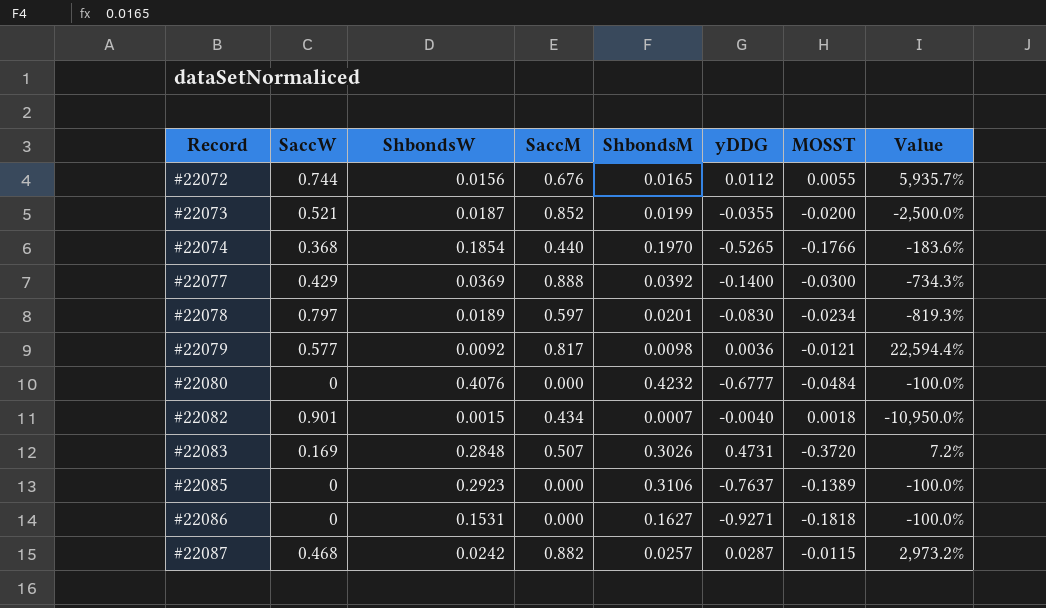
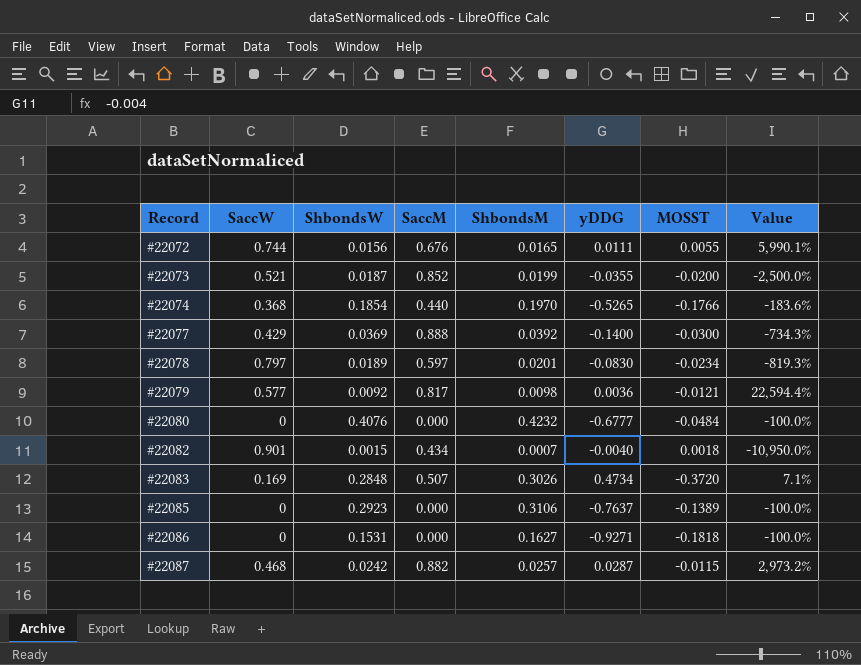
#22072 | yDDG: 0.0112 -> 0.0111
#22072 | Value: 5,935.7% -> 5,990.1%
#22083 | yDDG: 0.4731 -> 0.4734
#22083 | Value: 7.2% -> 7.1%

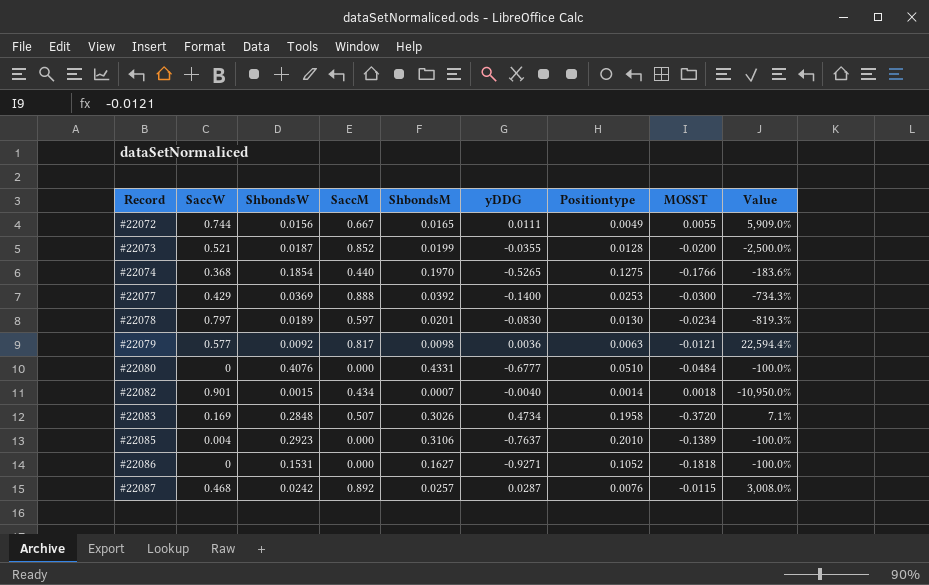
column Positiontype | position: none -> 7
#22072 | SaccM: 0.676 -> 0.667
#22072 | Value: 5,990.1% -> 5,909.0%
#22080 | ShbondsM: 0.4232 -> 0.4331
#22085 | SaccW: 0 -> 0.004
#22087 | SaccM: 0.882 -> 0.892
#22087 | Value: 2,973.2% -> 3,008.0%

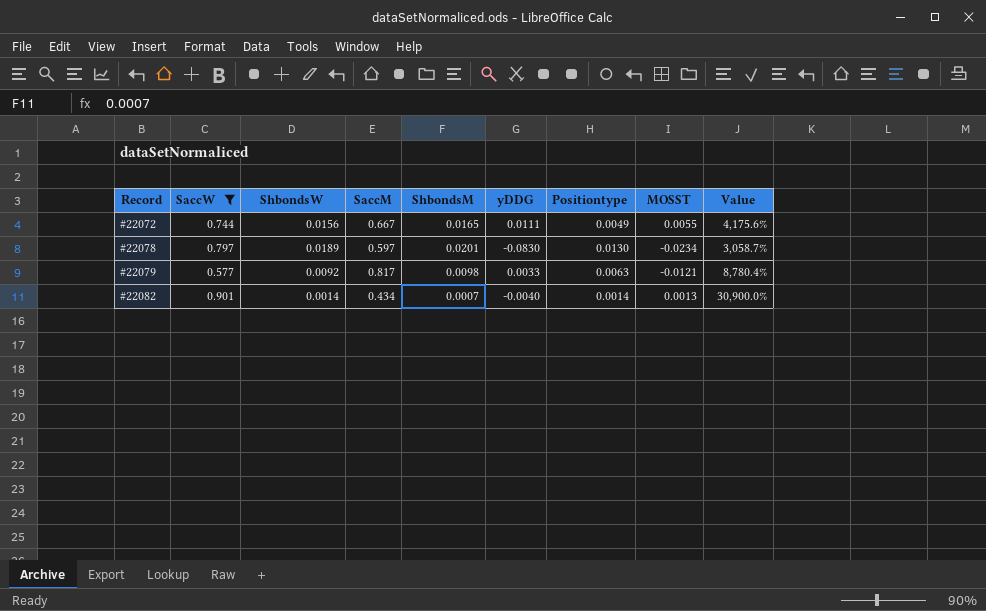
filter: none -> SaccW >= 0.577
column Value | formula: ([SaccM] - [yDDG]) / [yDDG] -> ([SaccM] - [ShbondsW]) / [ShbondsW]
#22079 | yDDG: 0.0036 -> 0.0033
#22082 | ShbondsW: 0.0015 -> 0.0014
#22082 | MOSST: 0.0018 -> 0.0013

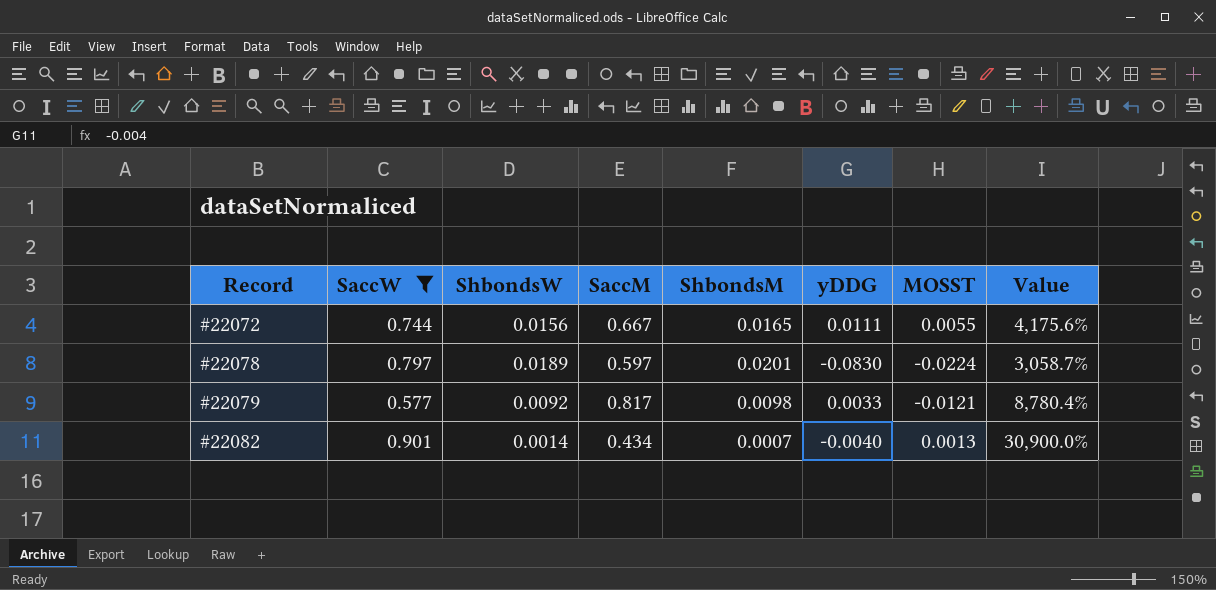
column Positiontype | position: 7 -> none
#22078 | MOSST: -0.0234 -> -0.0224

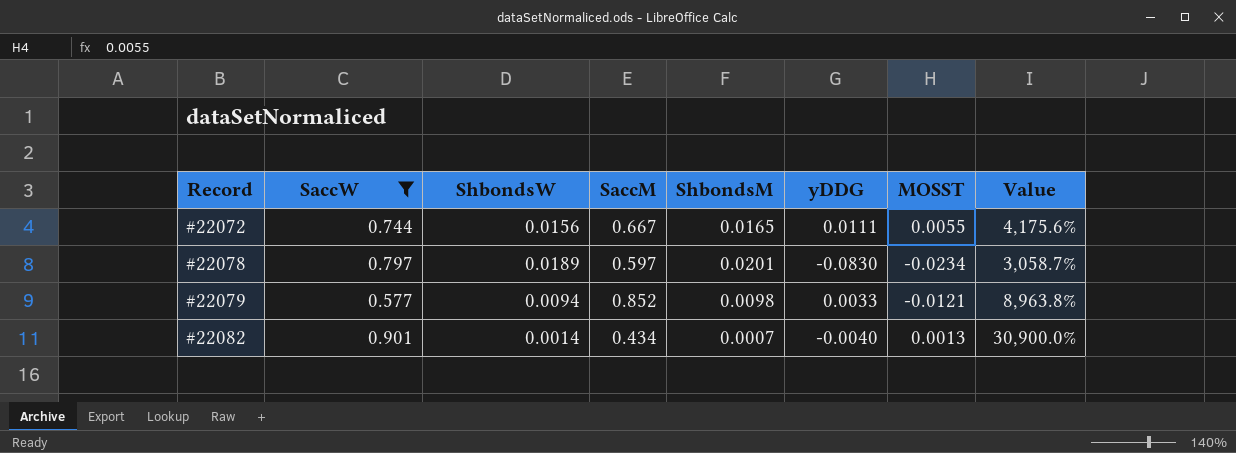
#22078 | MOSST: -0.0224 -> -0.0234
#22079 | ShbondsW: 0.0092 -> 0.0094
#22079 | SaccM: 0.817 -> 0.852
#22079 | Value: 8,780.4% -> 8,963.8%

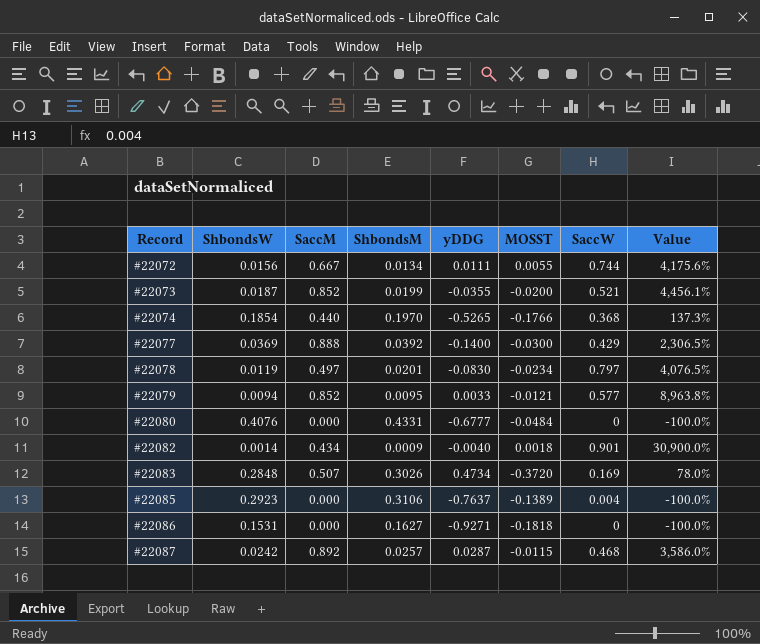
filter: SaccW >= 0.577 -> none
column SaccW | position: 2 -> 7
#22072 | ShbondsM: 0.0165 -> 0.0134
#22078 | ShbondsW: 0.0189 -> 0.0119
#22078 | SaccM: 0.597 -> 0.497
#22078 | Value: 3,058.7% -> 4,076.5%
#22079 | ShbondsM: 0.0098 -> 0.0095
#22082 | ShbondsM: 0.0007 -> 0.0009
#22082 | MOSST: 0.0013 -> 0.0018

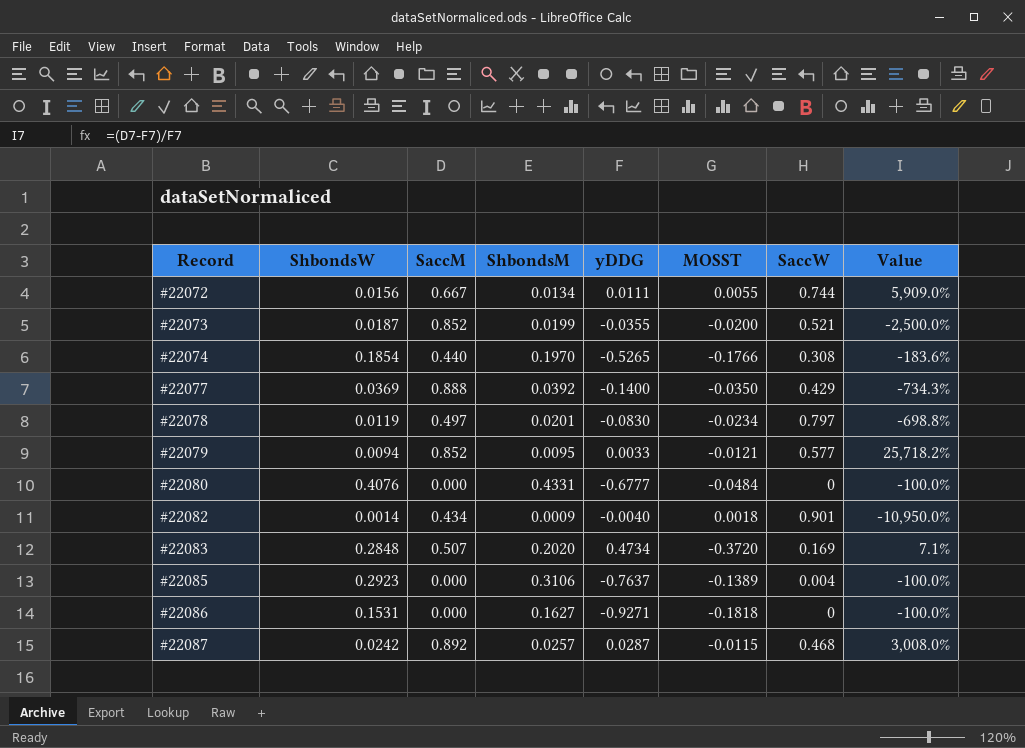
column Value | formula: ([SaccM] - [ShbondsW]) / [ShbondsW] -> ([SaccM] - [yDDG]) / [yDDG]
#22074 | SaccW: 0.368 -> 0.308
#22077 | MOSST: -0.0300 -> -0.0350
#22083 | ShbondsM: 0.3026 -> 0.2020

